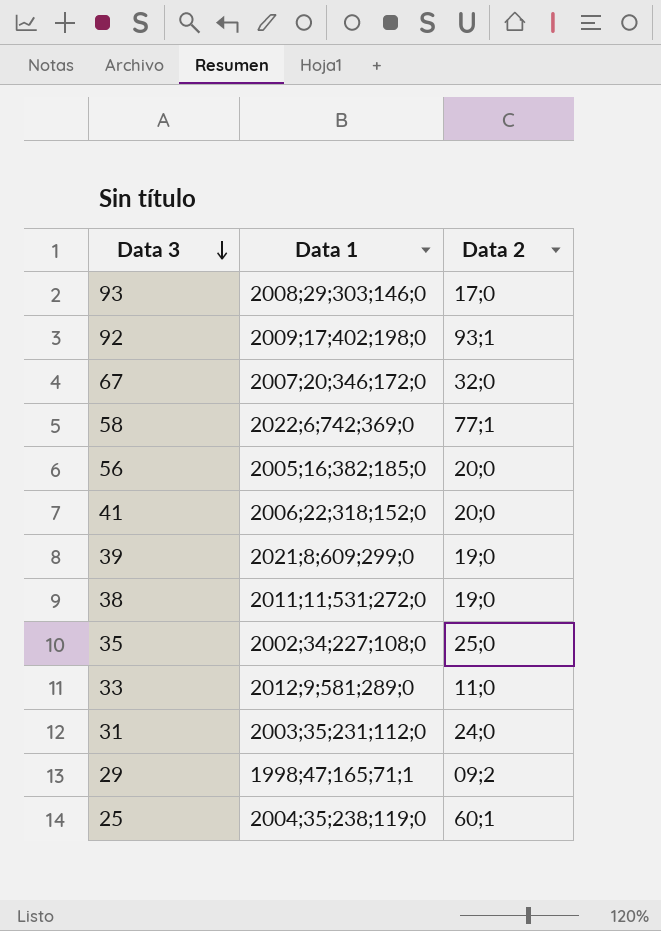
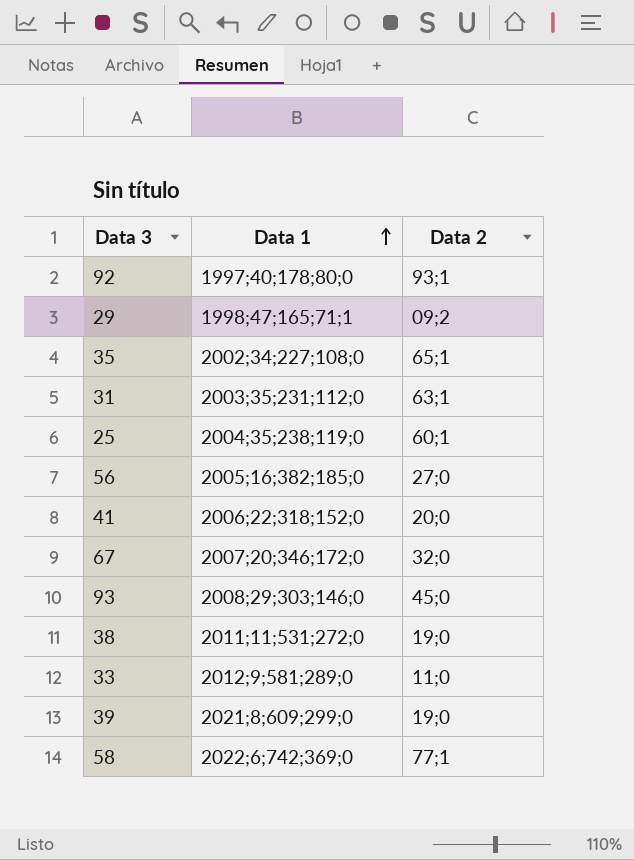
row order: Data 3 descending -> Data 1 ascending
92 | Data 1: 2009;17;402;198;0 -> 1997;40;178;80;0
35 | Data 2: 25;0 -> 65;1
31 | Data 2: 24;0 -> 63;1
56 | Data 2: 20;0 -> 27;0
93 | Data 2: 17;0 -> 45;0

